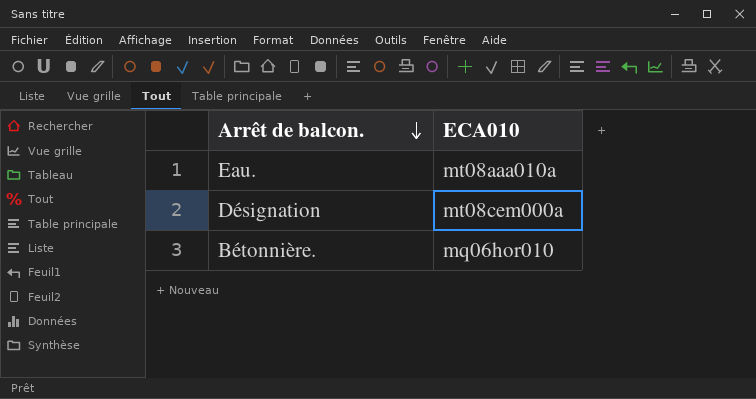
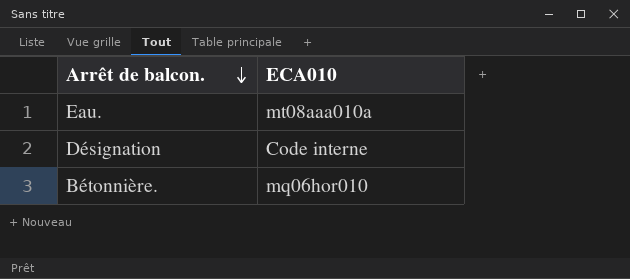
Désignation | ECA010: mt08cem000a -> Code interne

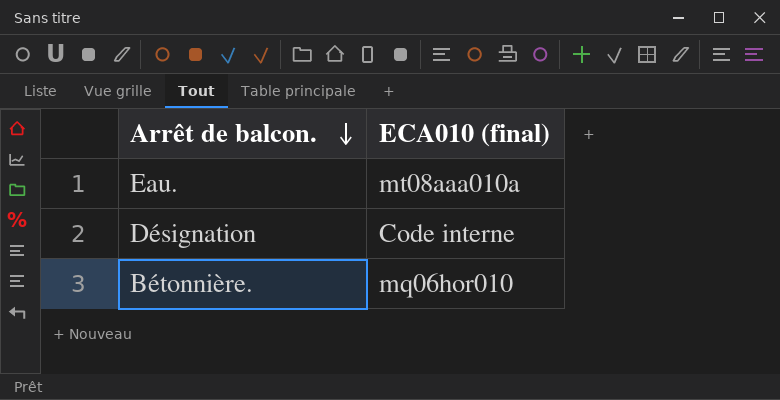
column name: ECA010 -> ECA010 (final)

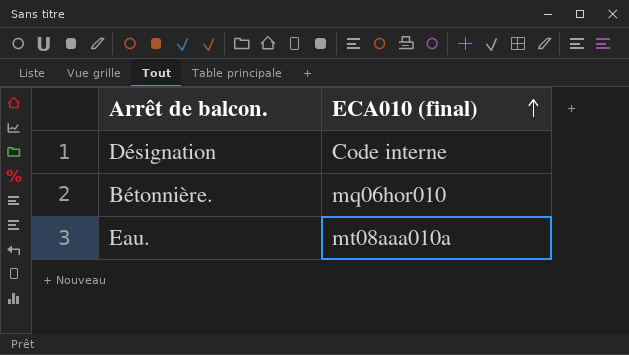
row order: Arrêt de balcon. descending -> ECA010 (final) ascending

